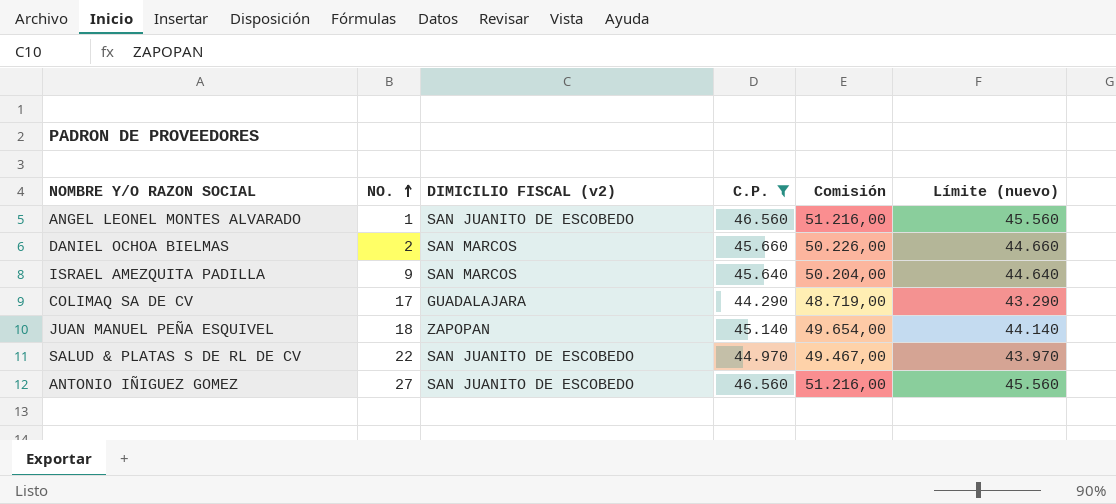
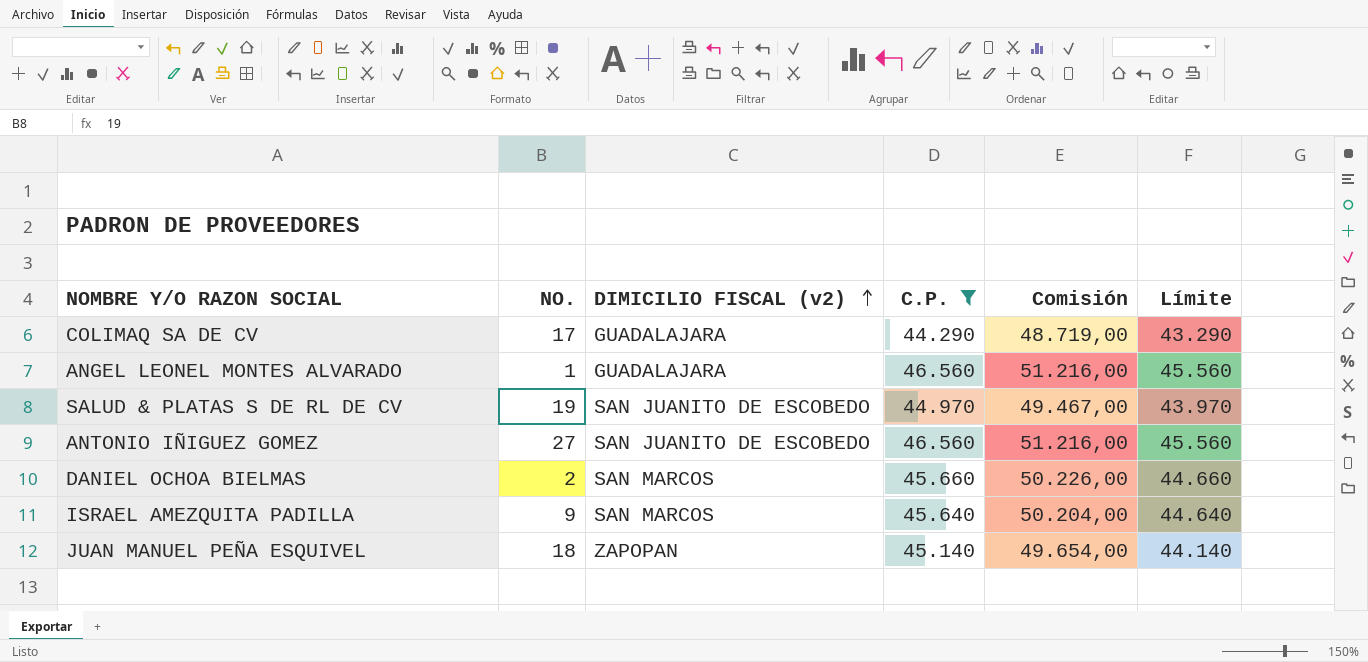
row order: NO. ascending -> DIMICILIO FISCAL (v2) ascending
column name: Límite (nuevo) -> Límite
ANGEL LEONEL MONTES ALVARADO | DIMICILIO FISCAL (v2): SAN JUANITO DE ESCOBEDO -> GUADALAJARA
SALUD & PLATAS S DE RL DE CV | NO.: 22 -> 19

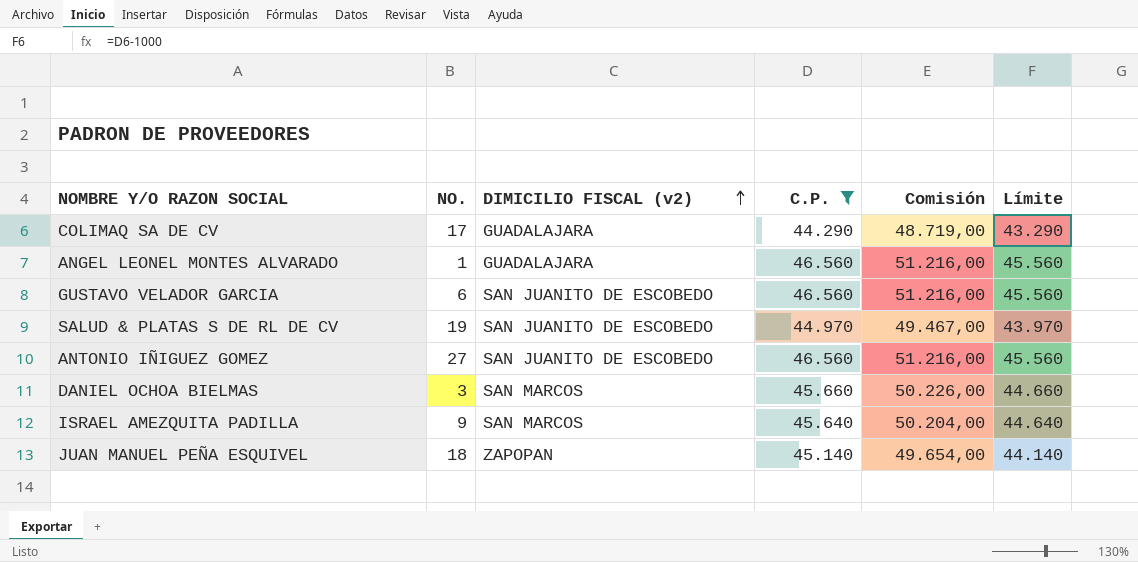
row GUSTAVO VELADOR GARCIA: none -> 6 | SAN JUANITO DE ESCOBEDO | 46.560 | 51.216,00 | 45.560
DANIEL OCHOA BIELMAS | NO.: 2 -> 3

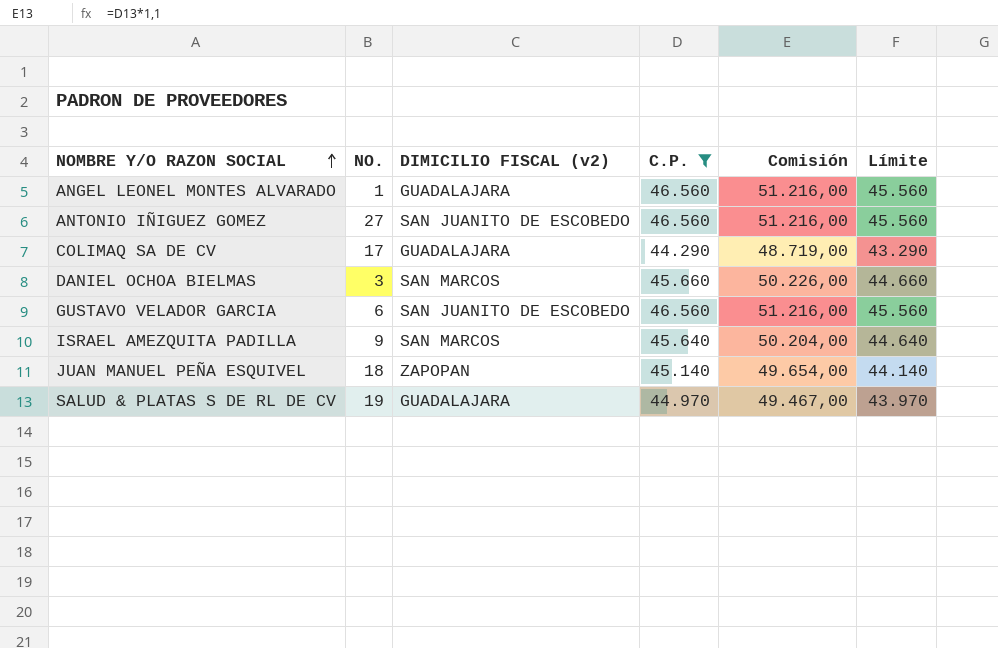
row order: DIMICILIO FISCAL (v2) ascending -> NOMBRE Y/O RAZON SOCIAL ascending
SALUD & PLATAS S DE RL DE CV | DIMICILIO FISCAL (v2): SAN JUANITO DE ESCOBEDO -> GUADALAJARA

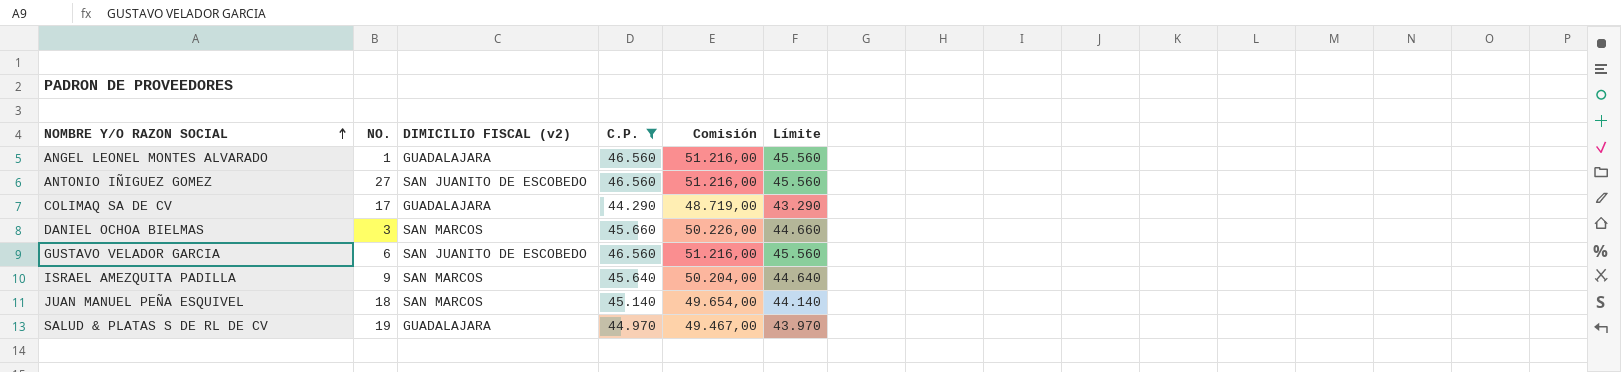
JUAN MANUEL PEÑA ESQUIVEL | DIMICILIO FISCAL (v2): ZAPOPAN -> SAN MARCOS

